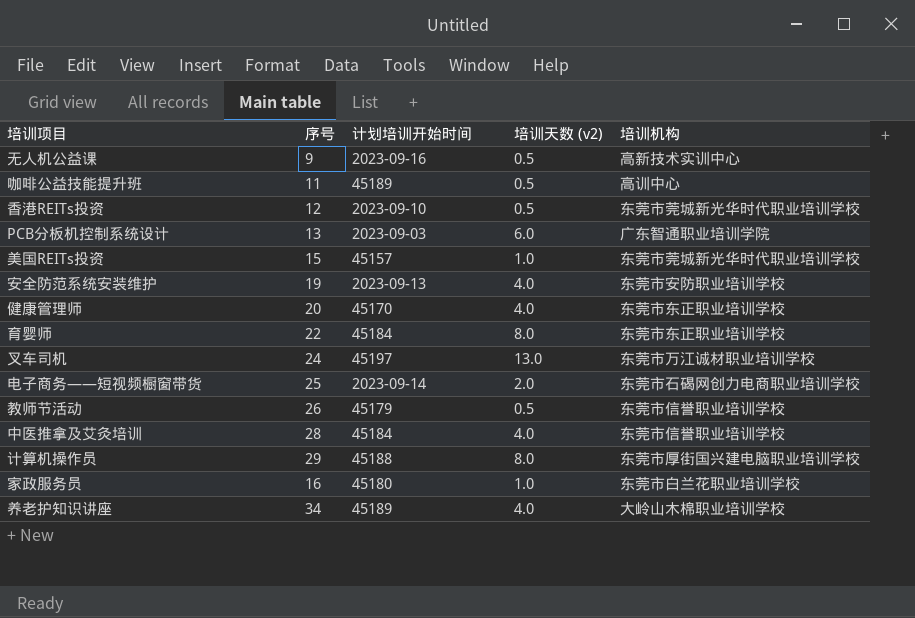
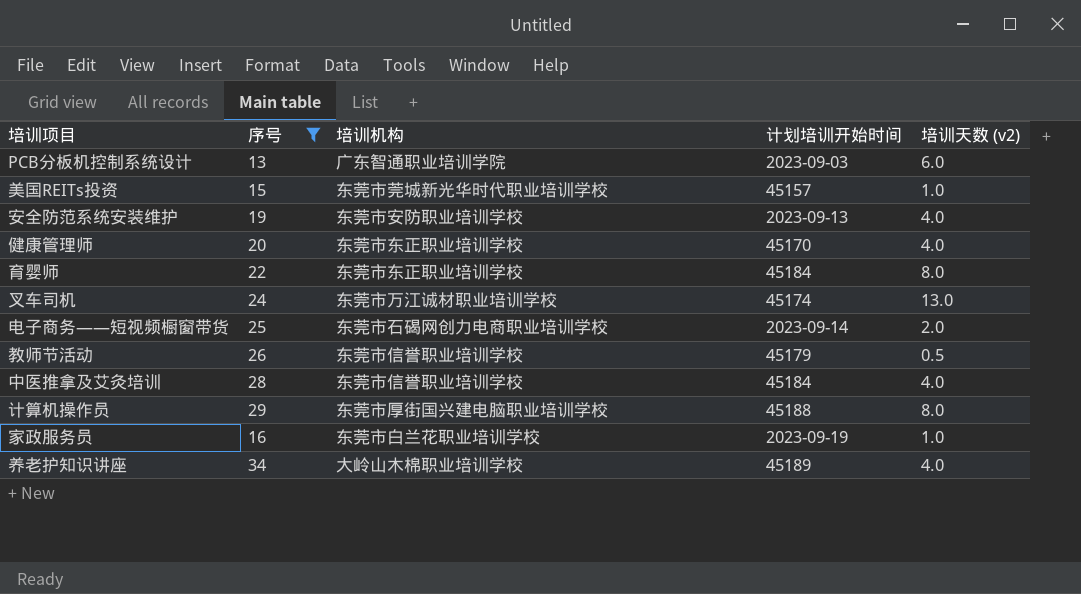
filter: none -> 序号 >= 13
column 培训机构 | position: 5 -> 3
叉车司机 | 计划培训开始时间: 45197 -> 45174
家政服务员 | 计划培训开始时间: 45180 -> 2023-09-19

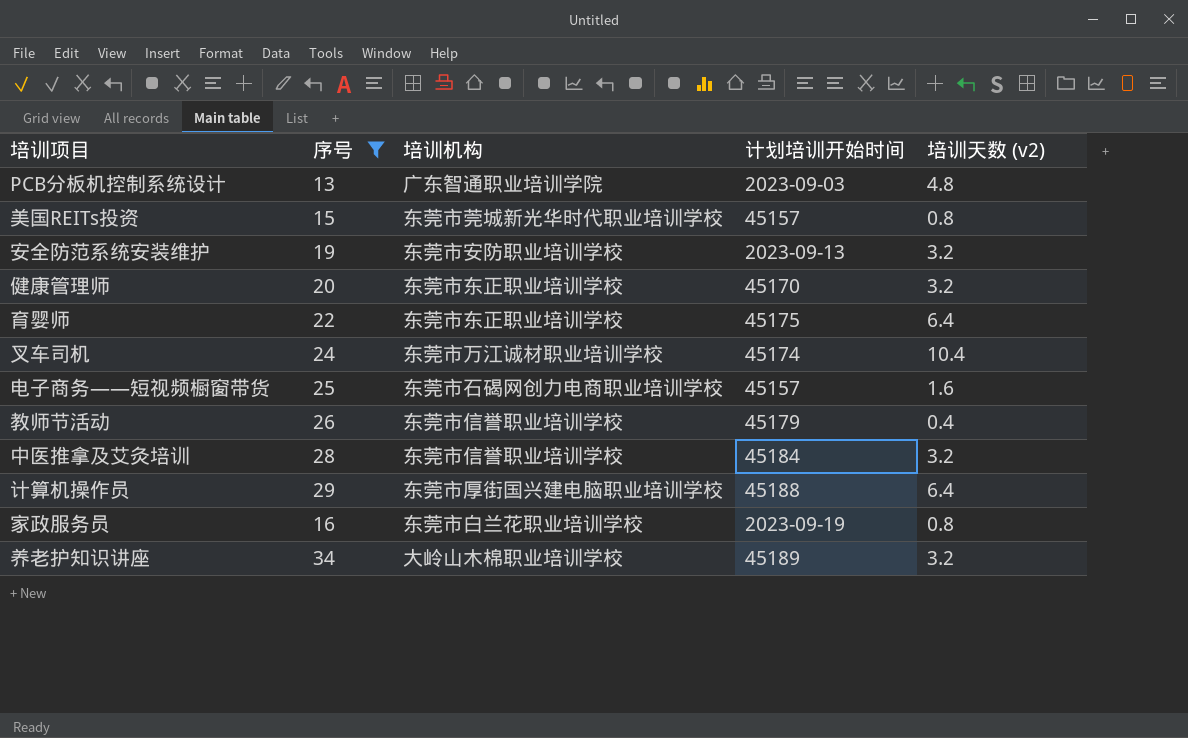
PCB分板机控制系统设计 | 培训天数 (v2): 6.0 -> 4.8
美国REITs投资 | 培训天数 (v2): 1.0 -> 0.8
安全防范系统安装维护 | 培训天数 (v2): 4.0 -> 3.2
健康管理师 | 培训天数 (v2): 4.0 -> 3.2
育婴师 | 计划培训开始时间: 45184 -> 45175
育婴师 | 培训天数 (v2): 8.0 -> 6.4
叉车司机 | 培训天数 (v2): 13.0 -> 10.4
电子商务——短视频橱窗带货 | 计划培训开始时间: 2023-09-14 -> 45157
电子商务——短视频橱窗带货 | 培训天数 (v2): 2.0 -> 1.6
教师节活动 | 培训天数 (v2): 0.5 -> 0.4
中医推拿及艾灸培训 | 培训天数 (v2): 4.0 -> 3.2
计算机操作员 | 培训天数 (v2): 8.0 -> 6.4
家政服务员 | 培训天数 (v2): 1.0 -> 0.8
养老护知识讲座 | 培训天数 (v2): 4.0 -> 3.2

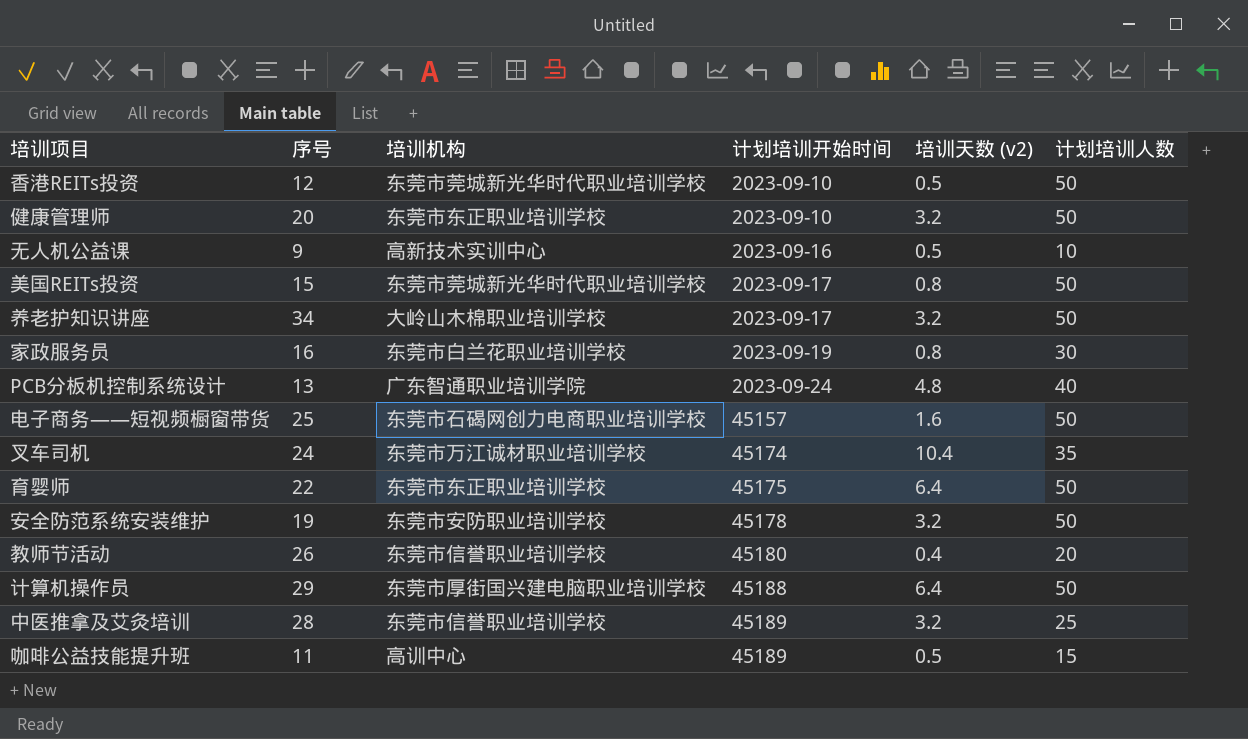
filter: 序号 >= 13 -> none
row order: none -> 计划培训开始时间 ascending
column 计划培训人数 | position: none -> 6
健康管理师 | 计划培训开始时间: 45170 -> 2023-09-10
美国REITs投资 | 计划培训开始时间: 45157 -> 2023-09-17
养老护知识讲座 | 计划培训开始时间: 45189 -> 2023-09-17
PCB分板机控制系统设计 | 计划培训开始时间: 2023-09-03 -> 2023-09-24
安全防范系统安装维护 | 计划培训开始时间: 2023-09-13 -> 45178
教师节活动 | 计划培训开始时间: 45179 -> 45180
中医推拿及艾灸培训 | 计划培训开始时间: 45184 -> 45189

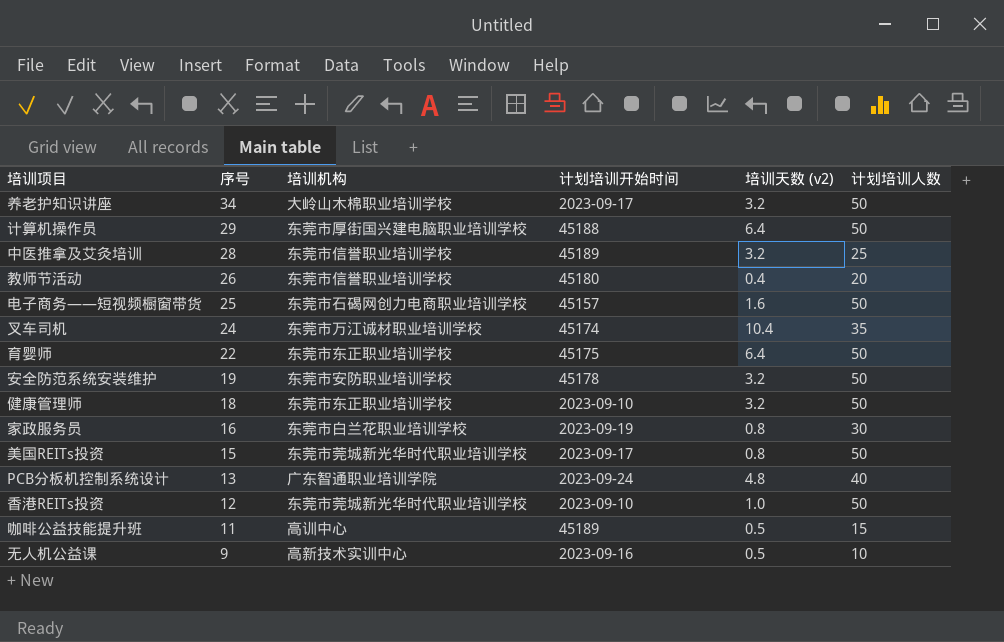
row order: 计划培训开始时间 ascending -> 序号 descending
健康管理师 | 序号: 20 -> 18
香港REITs投资 | 培训天数 (v2): 0.5 -> 1.0

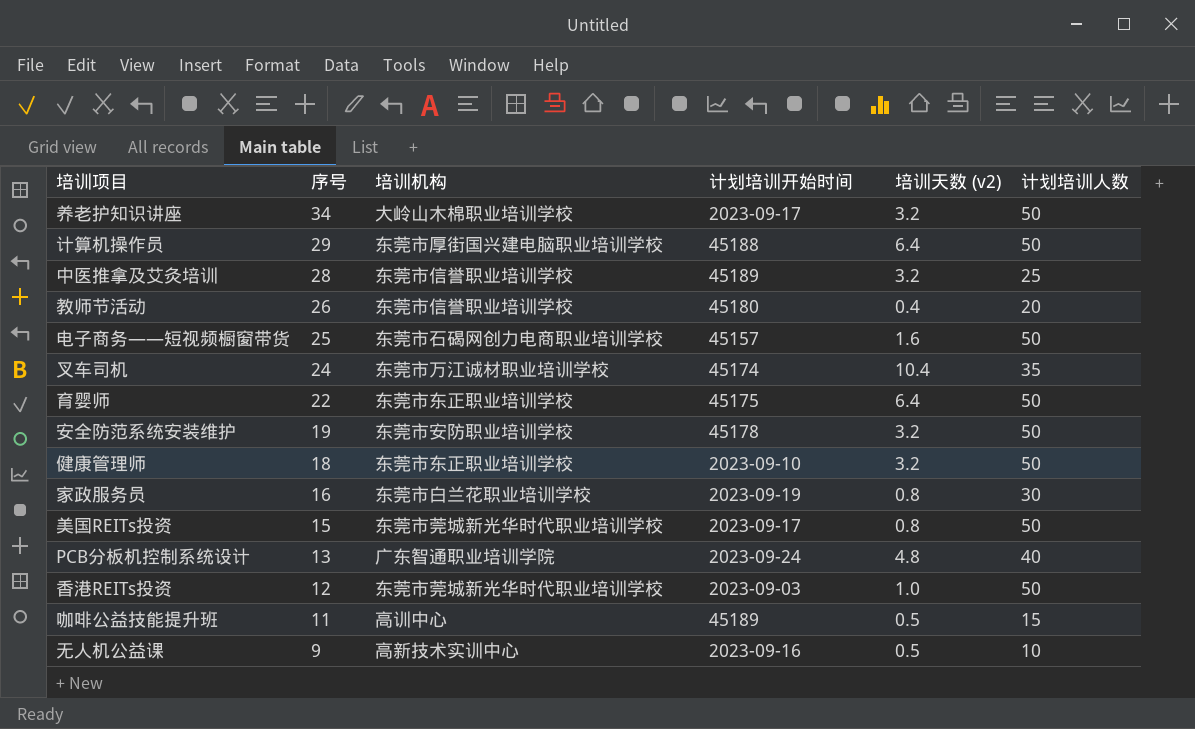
香港REITs投资 | 计划培训开始时间: 2023-09-10 -> 2023-09-03

